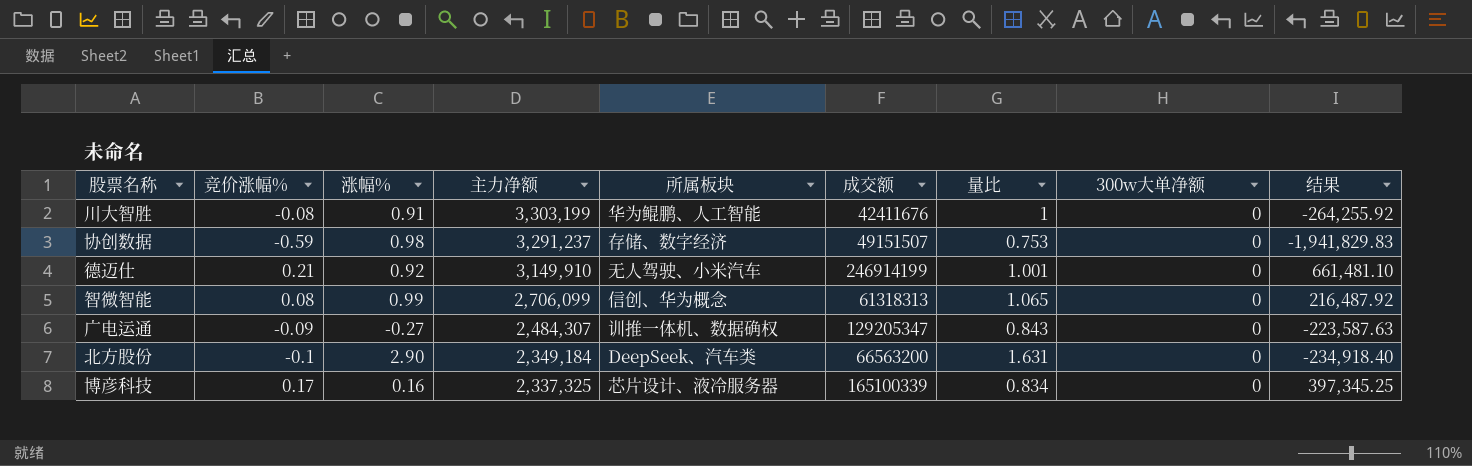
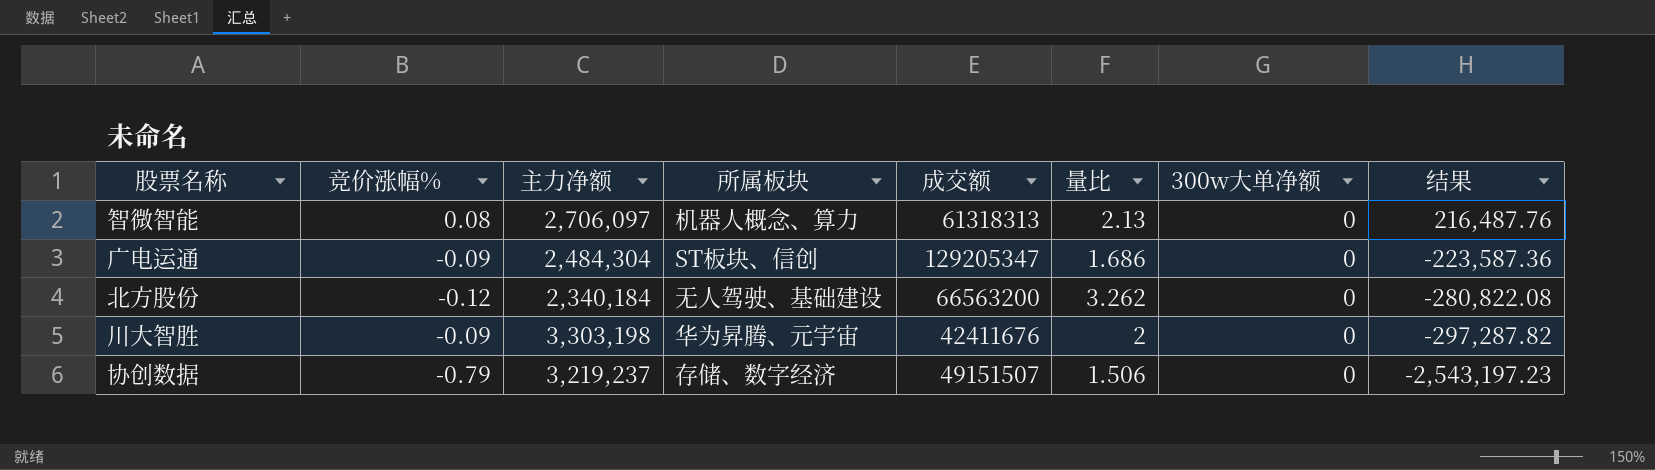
row order: 主力净额 descending -> 结果 descending
column 涨幅% | position: 3 -> none
row 德迈仕: 0.21 | 0.92 | 3,149,910 | 无人驾驶、小米汽车 | 246914199 | 1.001 | 0 | 661,481.10 -> none
row 博彦科技: 0.17 | 0.16 | 2,337,325 | 芯片设计、液冷服务器 | 165100339 | 0.834 | 0 | 397,345.25 -> none
智微智能 | 主力净额: 2,706,099 -> 2,706,097
智微智能 | 所属板块: 信创、华为概念 -> 机器人概念、算力
智微智能 | 量比: 1.065 -> 2.13
智微智能 | 结果: 216,487.92 -> 216,487.76
广电运通 | 主力净额: 2,484,307 -> 2,484,304
广电运通 | 所属板块: 训推一体机、数据确权 -> ST板块、信创
广电运通 | 量比: 0.843 -> 1.686
广电运通 | 结果: -223,587.63 -> -223,587.36
北方股份 | 竞价涨幅%: -0.1 -> -0.12
北方股份 | 主力净额: 2,349,184 -> 2,340,184
北方股份 | 所属板块: DeepSeek、汽车类 -> 无人驾驶、基础建设
北方股份 | 量比: 1.631 -> 3.262
北方股份 | 结果: -234,918.40 -> -280,822.08
川大智胜 | 竞价涨幅%: -0.08 -> -0.09
川大智胜 | 主力净额: 3,303,199 -> 3,303,198
川大智胜 | 所属板块: 华为鲲鹏、人工智能 -> 华为昇腾、元宇宙
川大智胜 | 量比: 1 -> 2
川大智胜 | 结果: -264,255.92 -> -297,287.82
协创数据 | 竞价涨幅%: -0.59 -> -0.79
协创数据 | 主力净额: 3,291,237 -> 3,219,237
协创数据 | 量比: 0.753 -> 1.506
协创数据 | 结果: -1,941,829.83 -> -2,543,197.23

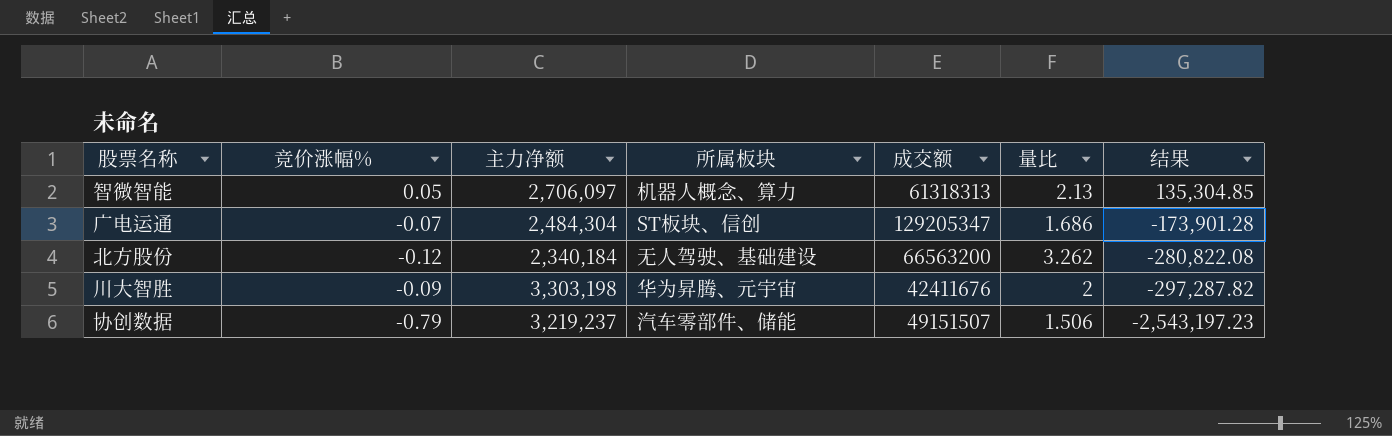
column 300w大单净额 | position: 7 -> none
智微智能 | 竞价涨幅%: 0.08 -> 0.05
智微智能 | 结果: 216,487.76 -> 135,304.85
广电运通 | 竞价涨幅%: -0.09 -> -0.07
广电运通 | 结果: -223,587.36 -> -173,901.28
协创数据 | 所属板块: 存储、数字经济 -> 汽车零部件、储能

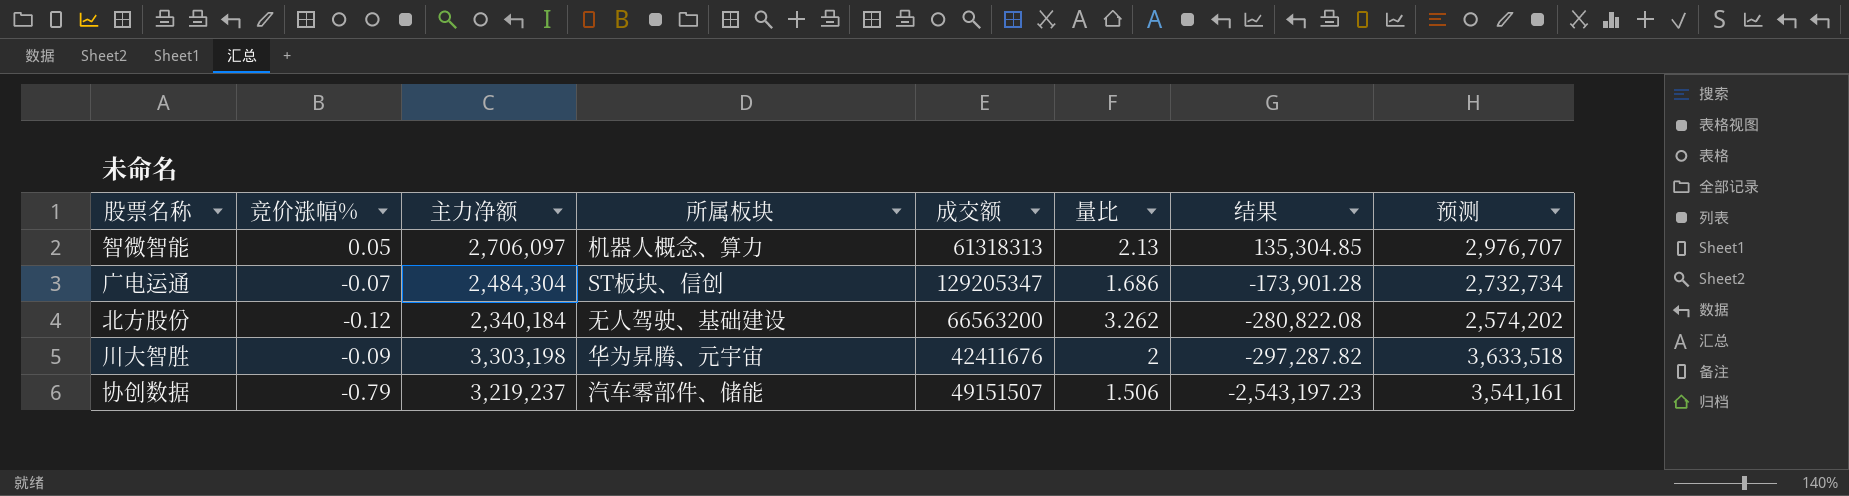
column 预测 | formula: none -> [主力净额] * 1.1

